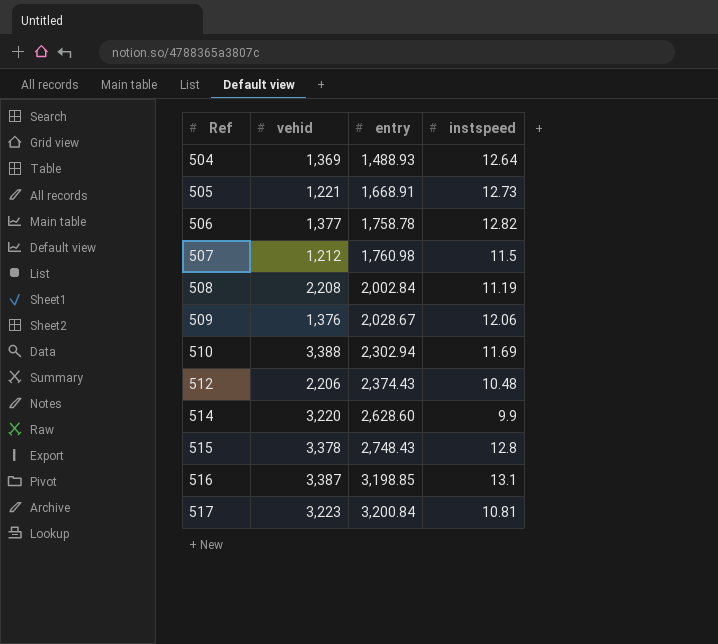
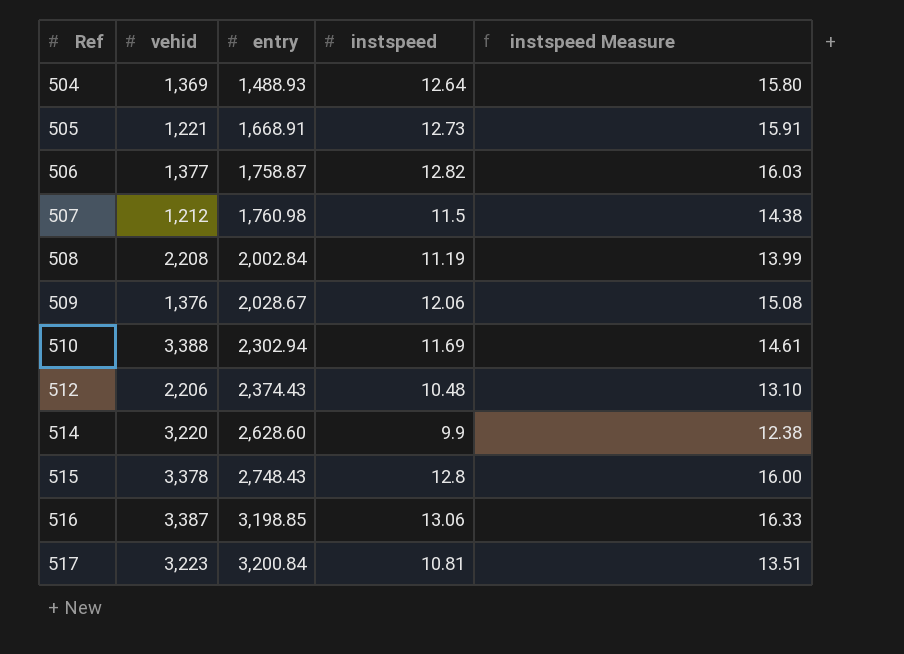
column instspeed Measure | formula: none -> [instspeed] * 1.25
506 | entry: 1,758.78 -> 1,758.87
516 | instspeed: 13.1 -> 13.06

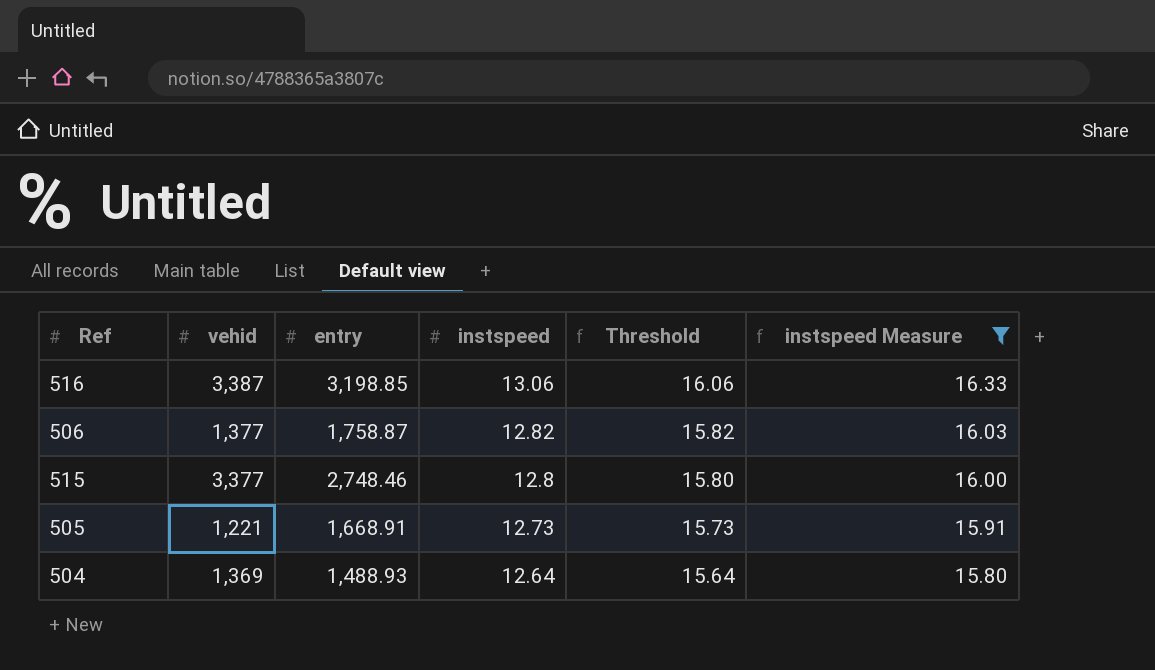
filter: none -> instspeed Measure >= 15.80
row order: Ref ascending -> instspeed descending
column Threshold | formula: none -> [instspeed] + 3
515 | vehid: 3,378 -> 3,377
515 | entry: 2,748.43 -> 2,748.46

